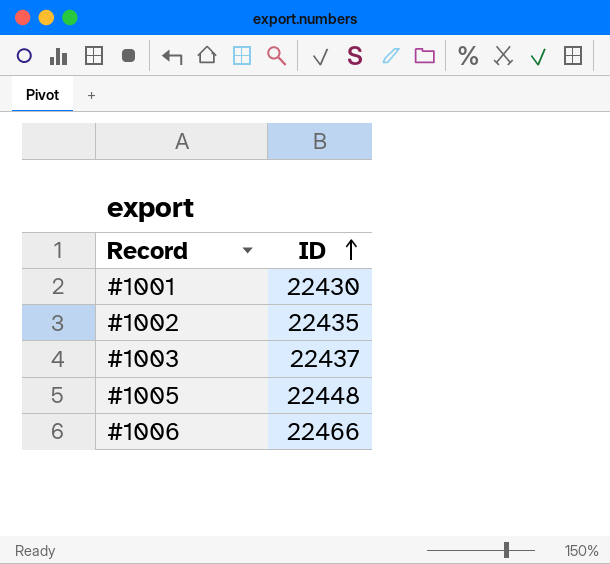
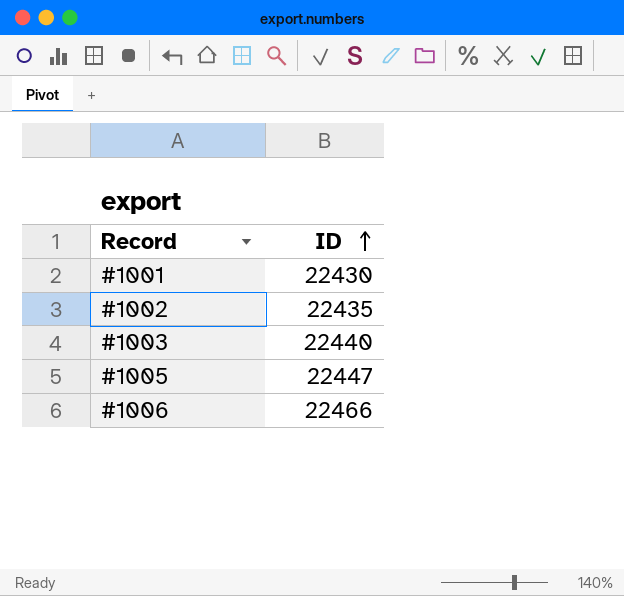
#1003 | ID: 22437 -> 22440
#1005 | ID: 22448 -> 22447

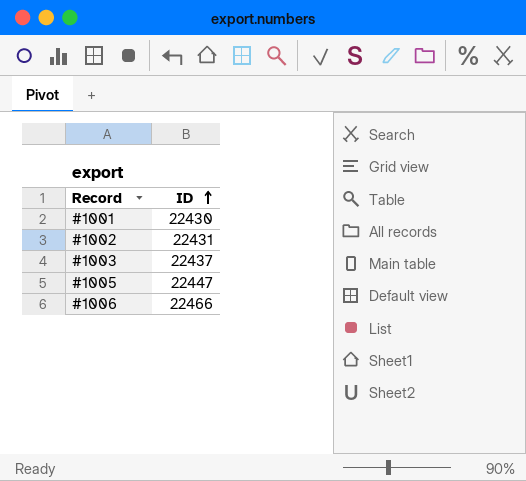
#1002 | ID: 22435 -> 22431
#1003 | ID: 22440 -> 22437

